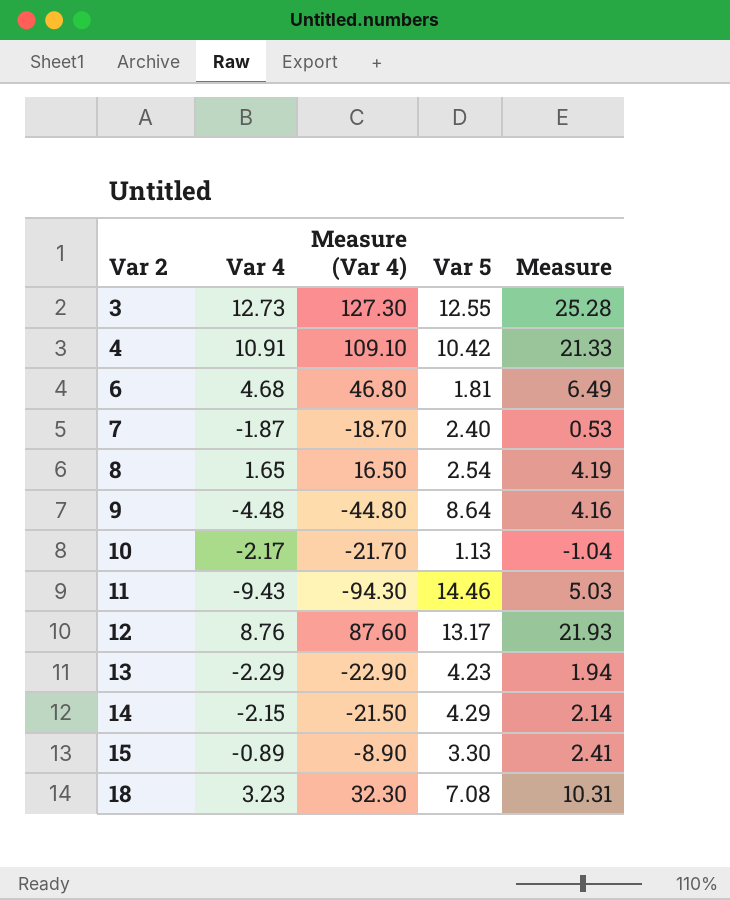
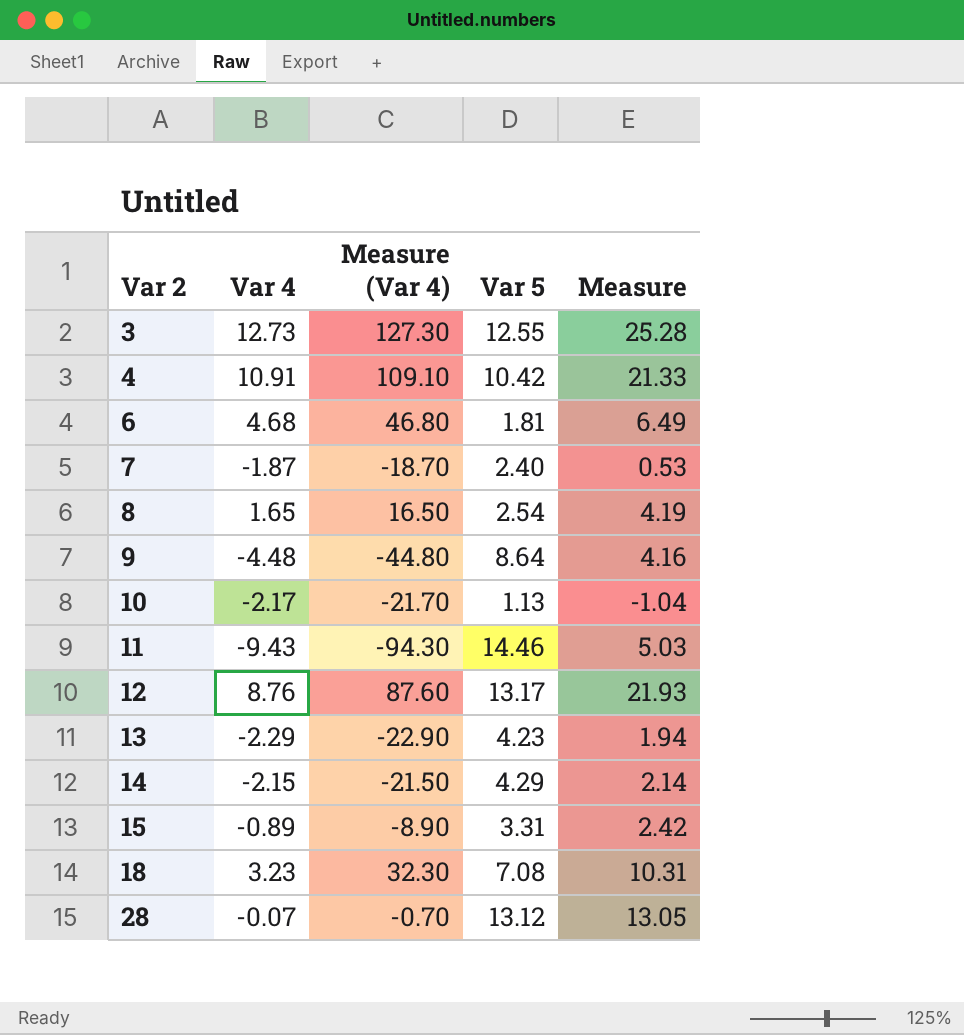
15 | Var 5: 3.30 -> 3.31
15 | Measure: 2.41 -> 2.42
row 28: none -> -0.07 | -0.70 | 13.12 | 13.05

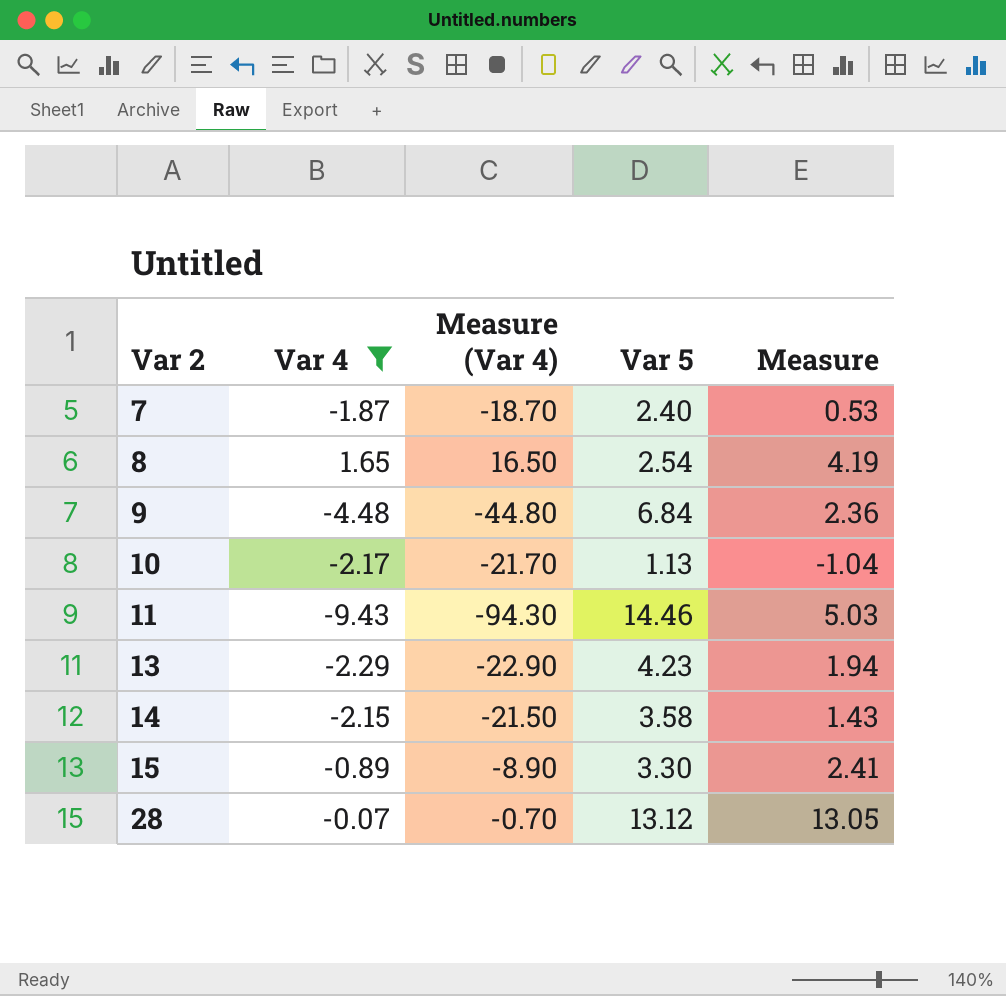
filter: none -> Var 4 <= 1.65
9 | Var 5: 8.64 -> 6.84
9 | Measure: 4.16 -> 2.36
14 | Var 5: 4.29 -> 3.58
14 | Measure: 2.14 -> 1.43
15 | Var 5: 3.31 -> 3.30
15 | Measure: 2.42 -> 2.41

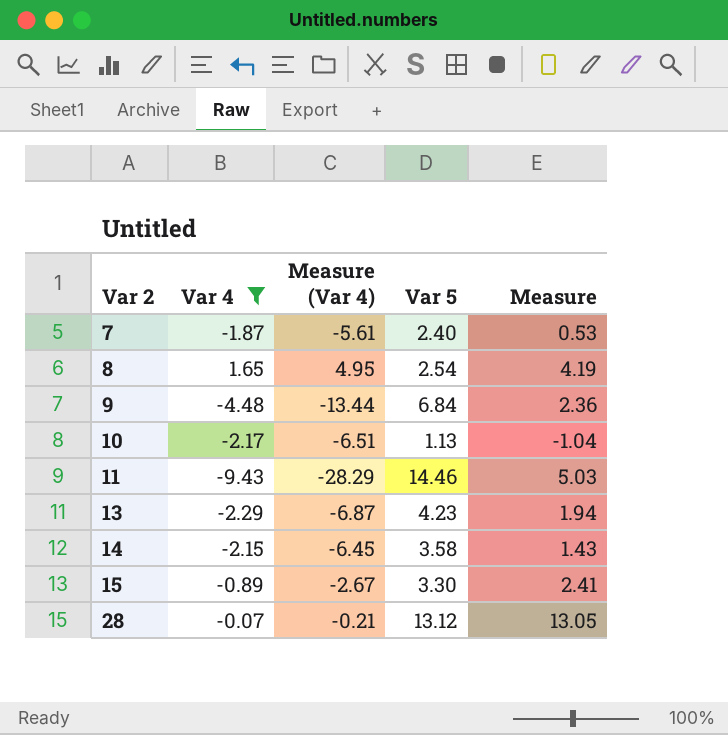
column Measure (Var 4) | formula: [Var 4] * 10 -> [Var 4] * 3

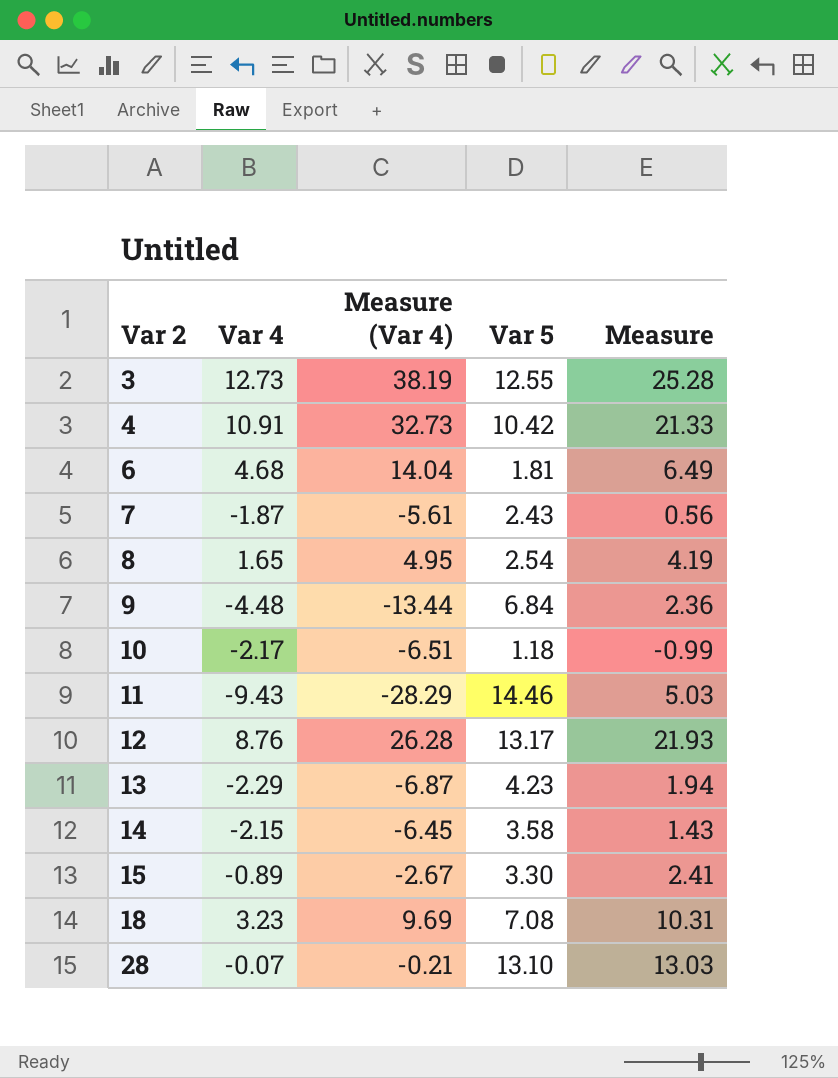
filter: Var 4 <= 1.65 -> none
7 | Var 5: 2.40 -> 2.43
7 | Measure: 0.53 -> 0.56
10 | Var 5: 1.13 -> 1.18
10 | Measure: -1.04 -> -0.99
28 | Var 5: 13.12 -> 13.10
28 | Measure: 13.05 -> 13.03

